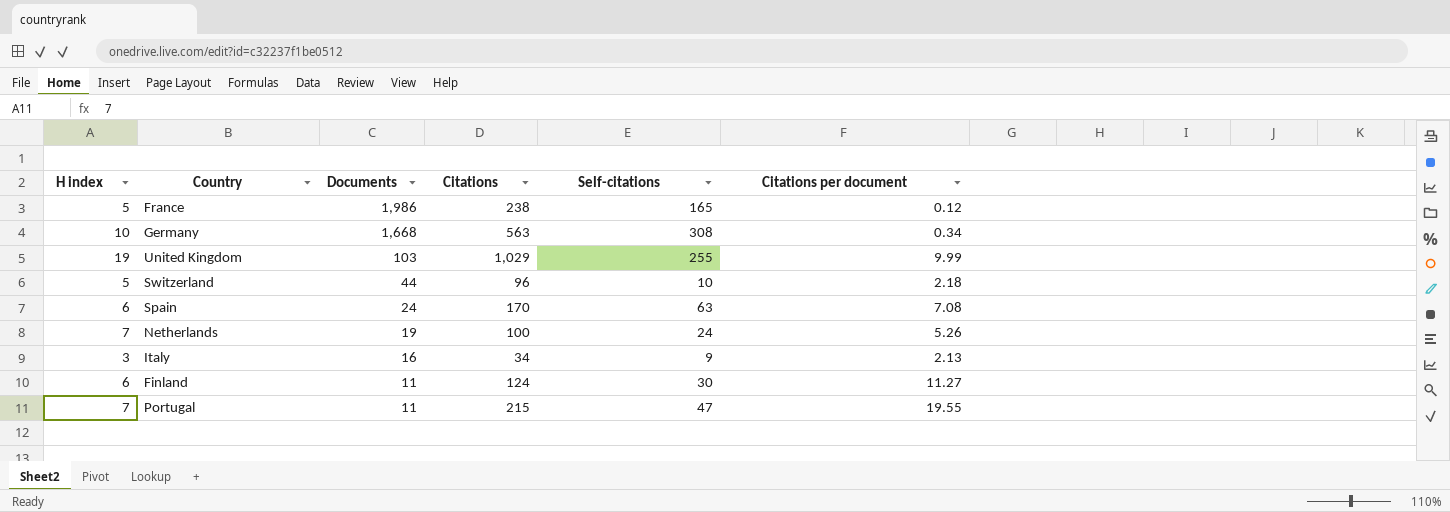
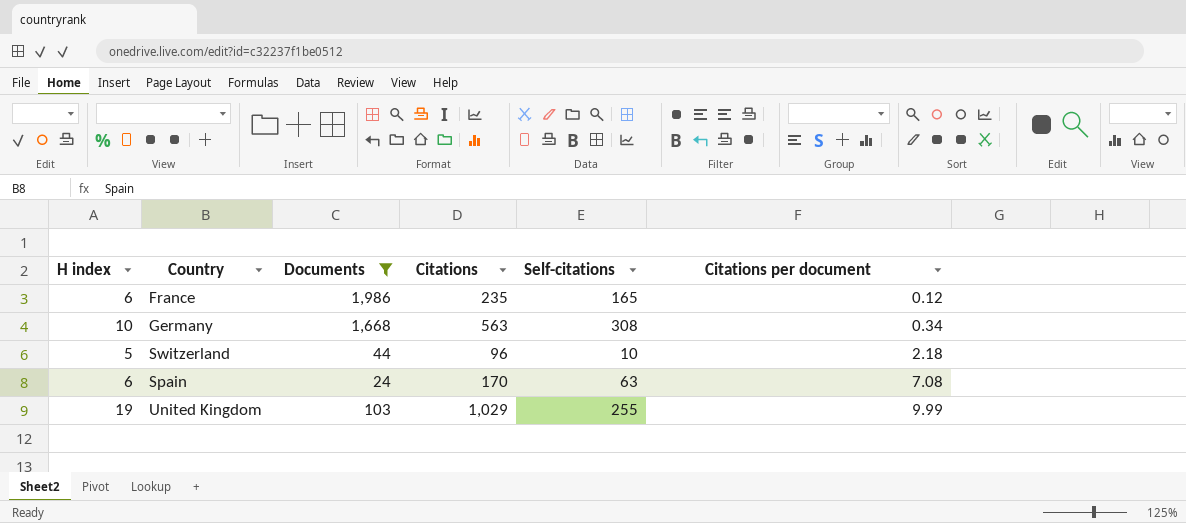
filter: none -> Documents >= 24
row order: Documents descending -> Citations per document ascending
France | H index: 5 -> 6
France | Citations: 238 -> 235

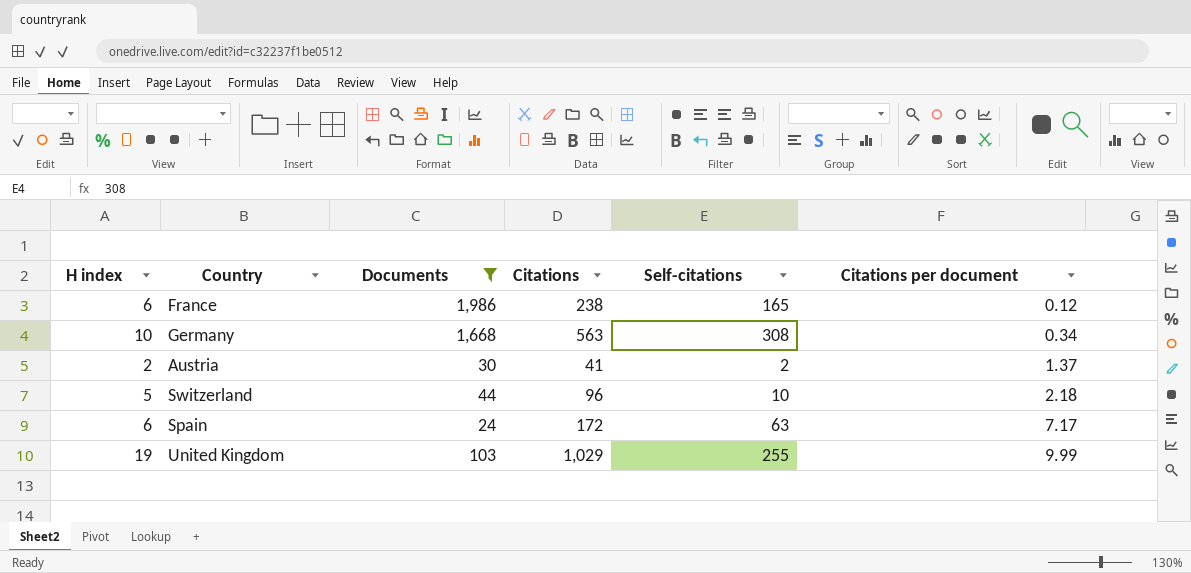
France | Citations: 235 -> 238
row Austria: none -> 2 | 30 | 41 | 2 | 1.37
Spain | Citations: 170 -> 172
Spain | Citations per document: 7.08 -> 7.17

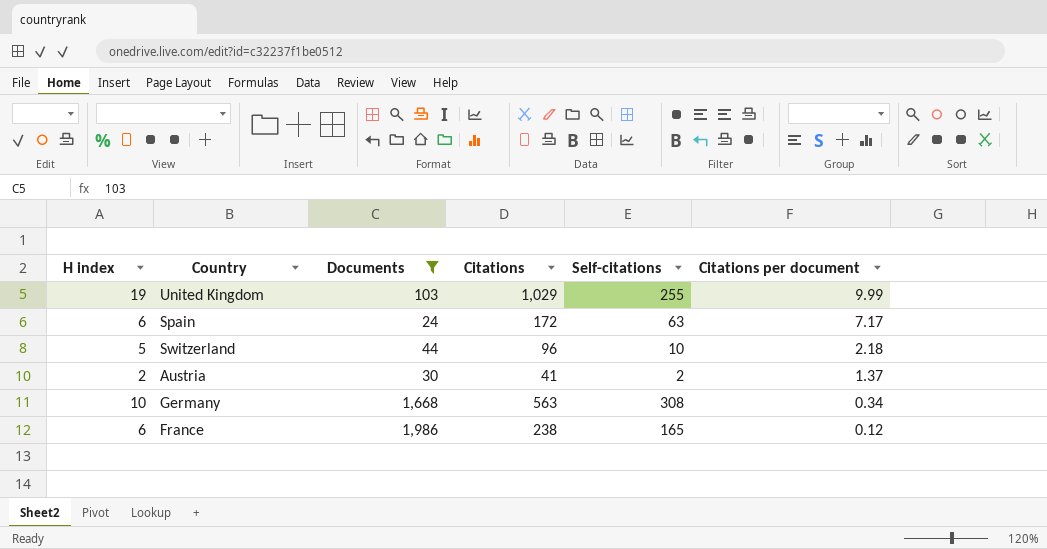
row order: Citations per document ascending -> Citations per document descending

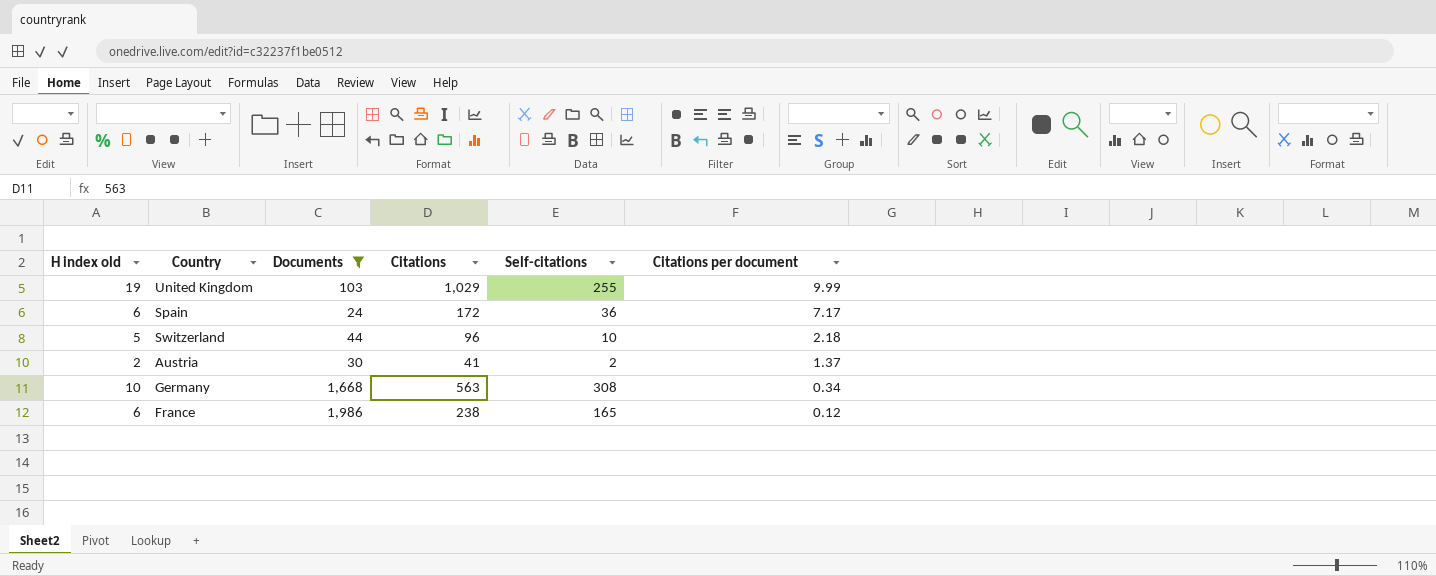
column name: H index -> H index old
Spain | Self-citations: 63 -> 36

